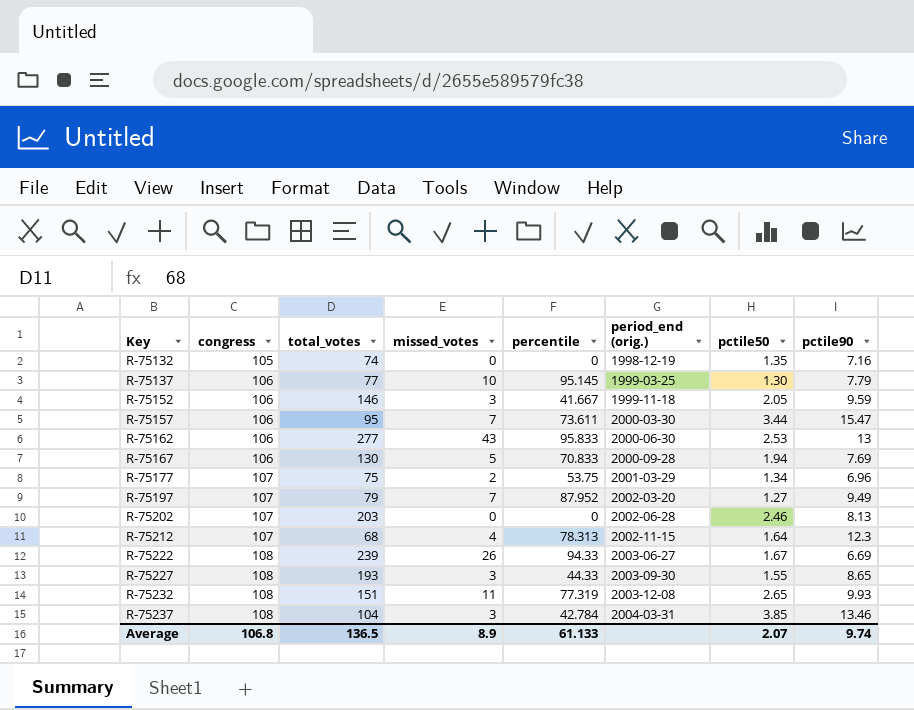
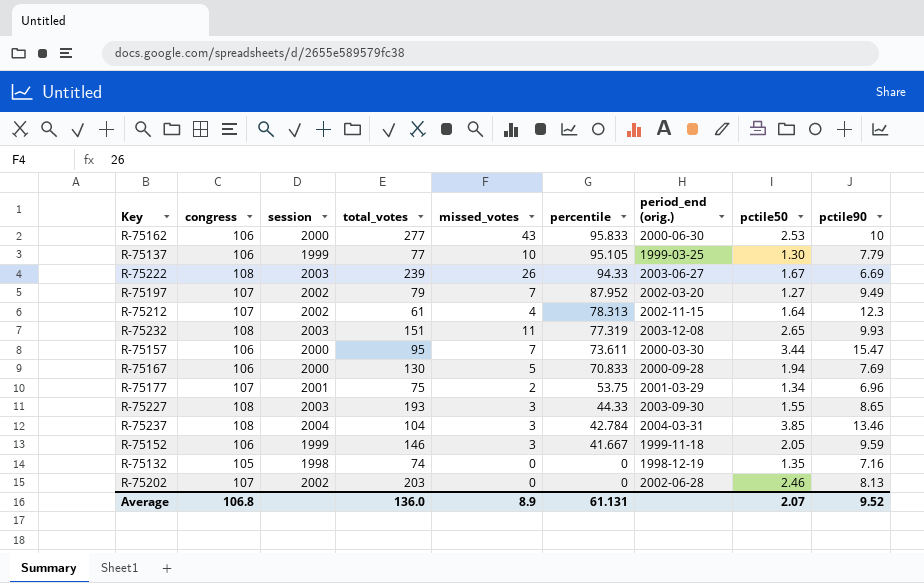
row order: Key ascending -> percentile descending
column session | position: none -> 3
R-75162 | pctile90: 13 -> 10
R-75137 | percentile: 95.145 -> 95.105
R-75212 | total_votes: 68 -> 61
Average | total_votes: 136.5 -> 136.0
Average | percentile: 61.133 -> 61.131
Average | pctile90: 9.74 -> 9.52

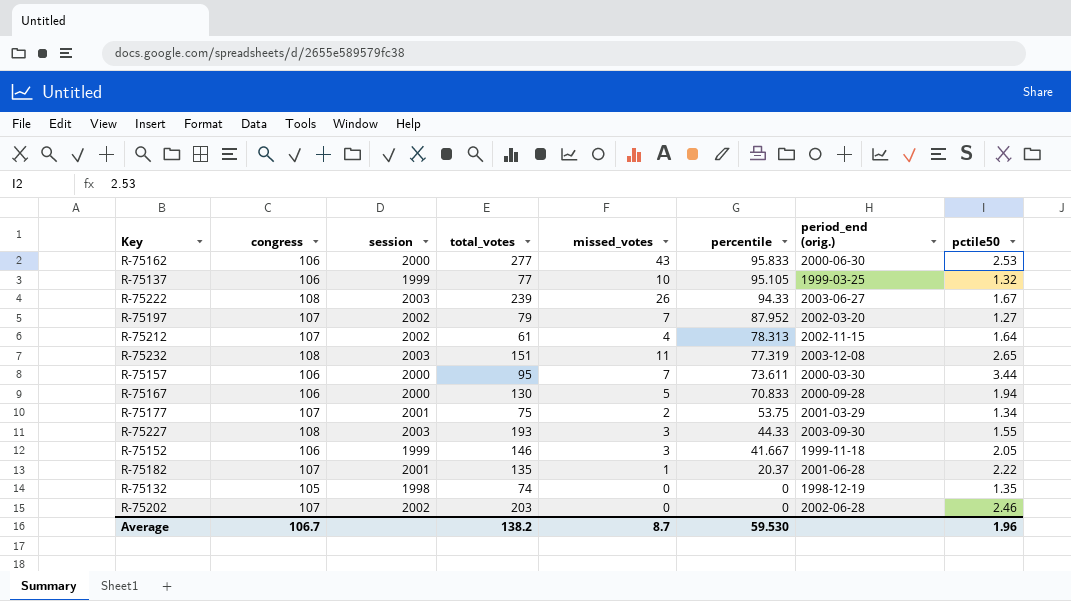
column pctile90 | position: 9 -> none
row R-75237: 108 | 2004 | 104 | 3 | 42.784 | 2004-03-31 | 3.85 | 13.46 -> none
R-75137 | pctile50: 1.30 -> 1.32
row R-75182: none -> 107 | 2001 | 135 | 1 | 20.37 | 2001-06-28 | 2.22
Average | congress: 106.8 -> 106.7
Average | total_votes: 136.0 -> 138.2
Average | missed_votes: 8.9 -> 8.7
Average | percentile: 61.131 -> 59.530
Average | pctile50: 2.07 -> 1.96

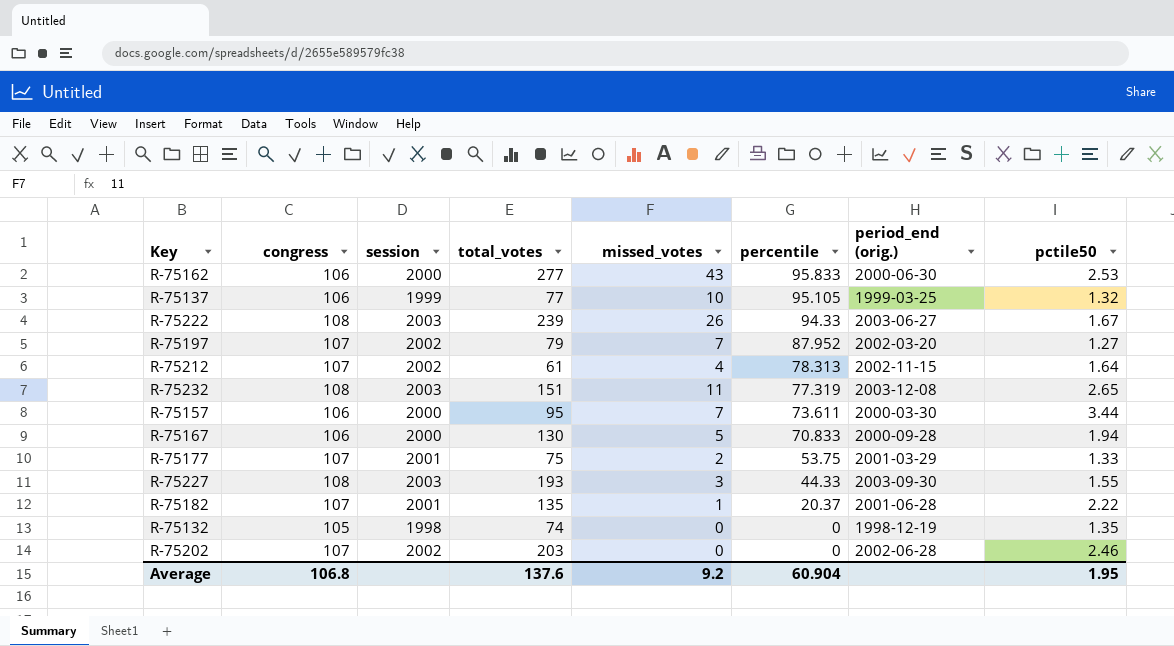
row R-75152: 106 | 1999 | 146 | 3 | 41.667 | 1999-11-18 | 2.05 -> none
R-75177 | pctile50: 1.34 -> 1.33
Average | congress: 106.7 -> 106.8
Average | total_votes: 138.2 -> 137.6
Average | missed_votes: 8.7 -> 9.2
Average | percentile: 59.530 -> 60.904
Average | pctile50: 1.96 -> 1.95

